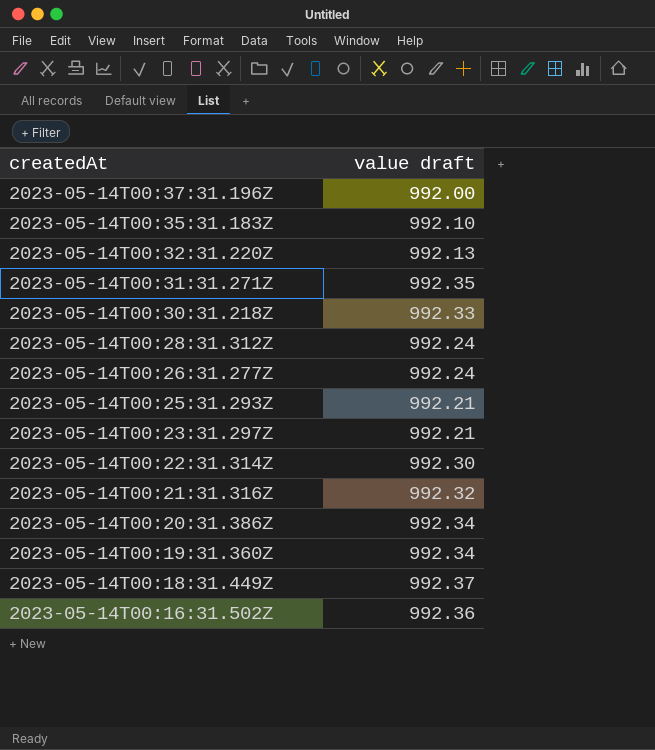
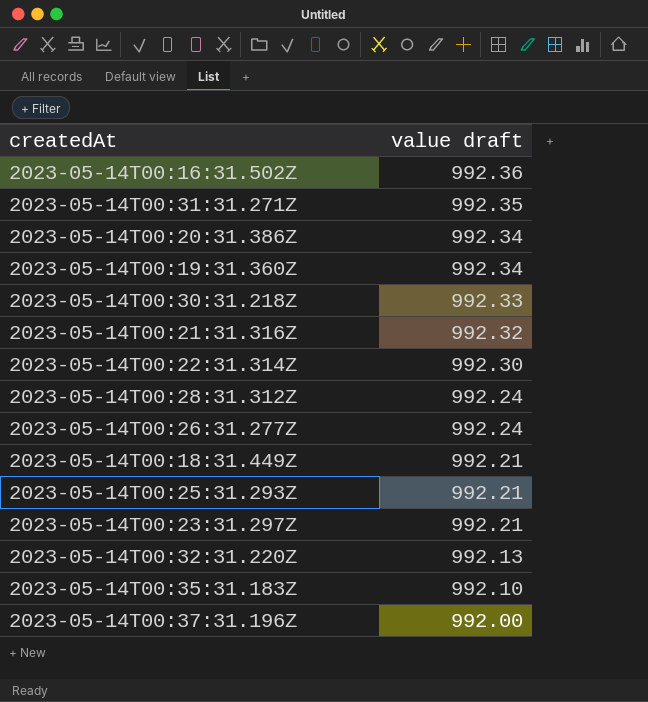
row order: createdAt descending -> value draft descending
2023-05-14T00:18:31.449Z | value draft: 992.37 -> 992.21

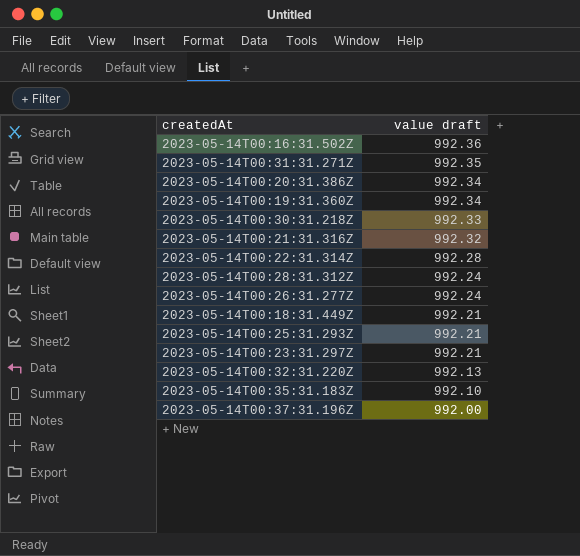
2023-05-14T00:22:31.314Z | value draft: 992.30 -> 992.28

